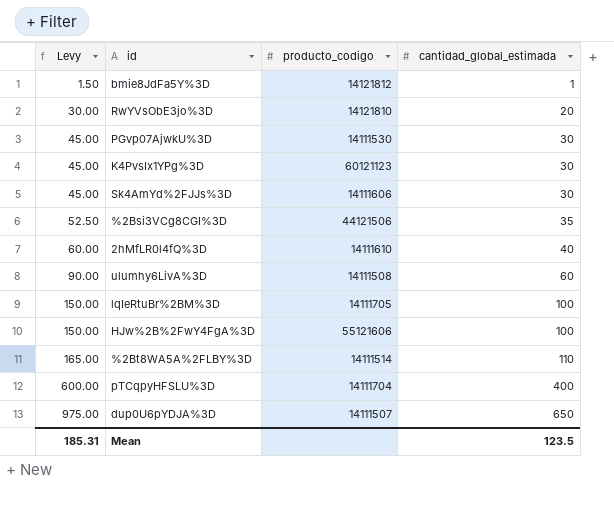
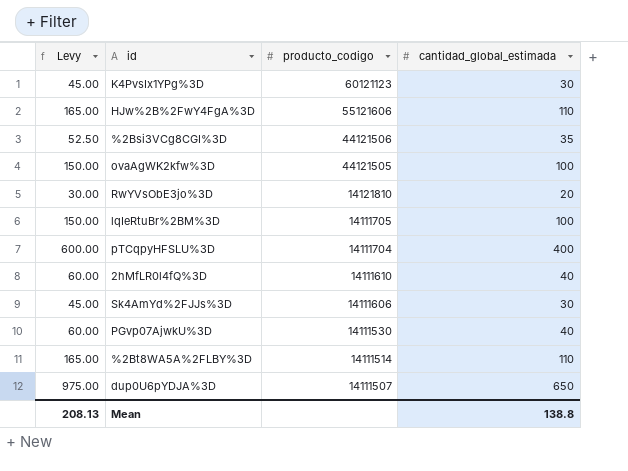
row order: Levy ascending -> producto_codigo descending
row bmie8JdFa5Y%3D: 1.50 | 14121812 | 1 -> none
row ulumhy6LivA%3D: 90.00 | 14111508 | 60 -> none
HJw%2B%2FwY4FgA%3D | Levy: 150.00 -> 165.00
HJw%2B%2FwY4FgA%3D | cantidad_global_estimada: 100 -> 110
row ovaAgWK2kfw%3D: none -> 150.00 | 44121505 | 100
PGvp07AjwkU%3D | Levy: 45.00 -> 60.00
PGvp07AjwkU%3D | cantidad_global_estimada: 30 -> 40
Mean | Levy: 185.31 -> 208.13
Mean | cantidad_global_estimada: 123.5 -> 138.8

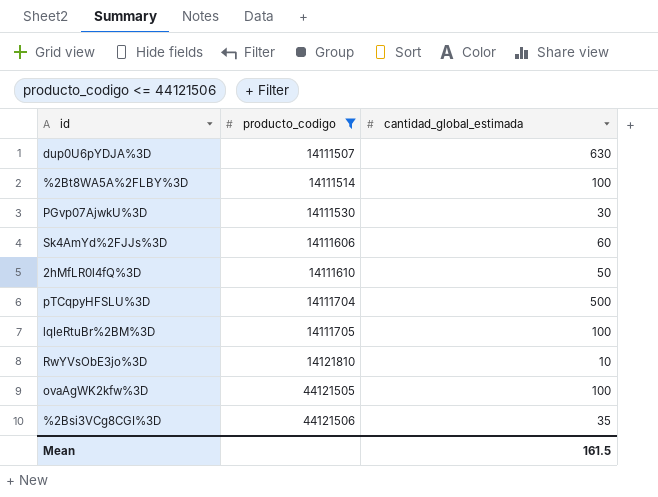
filter: none -> producto_codigo <= 44121506
row order: producto_codigo descending -> producto_codigo ascending
column Levy | formula: [cantidad_global_estimada] * 1.5 -> none
dup0U6pYDJA%3D | cantidad_global_estimada: 650 -> 630
%2Bt8WA5A%2FLBY%3D | cantidad_global_estimada: 110 -> 100
PGvp07AjwkU%3D | cantidad_global_estimada: 40 -> 30
Sk4AmYd%2FJJs%3D | cantidad_global_estimada: 30 -> 60
2hMfLR0l4fQ%3D | cantidad_global_estimada: 40 -> 50
pTCqpyHFSLU%3D | cantidad_global_estimada: 400 -> 500
RwYVsObE3jo%3D | cantidad_global_estimada: 20 -> 10
Mean | cantidad_global_estimada: 138.8 -> 161.5

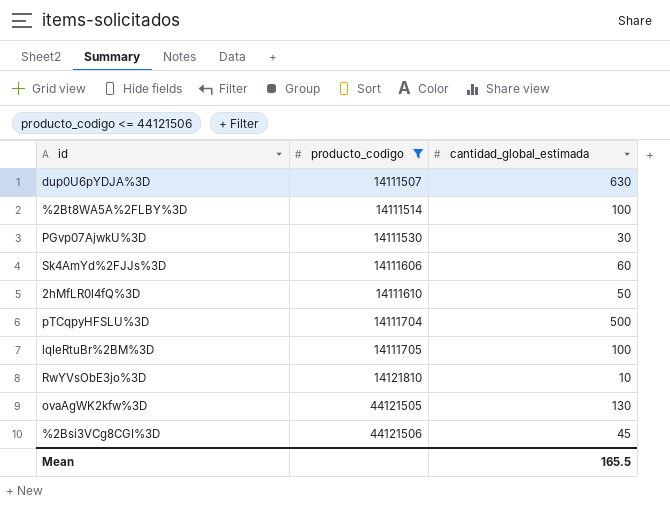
ovaAgWK2kfw%3D | cantidad_global_estimada: 100 -> 130
%2Bsi3VCg8CGI%3D | cantidad_global_estimada: 35 -> 45
Mean | cantidad_global_estimada: 161.5 -> 165.5

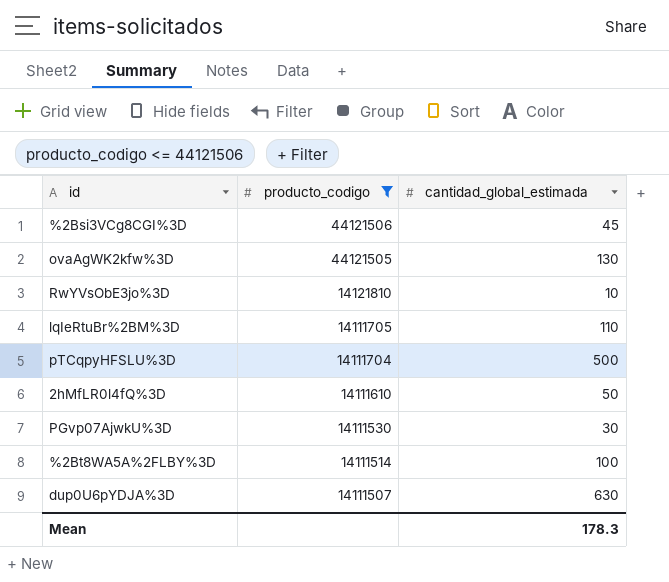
row order: producto_codigo ascending -> producto_codigo descending
row Sk4AmYd%2FJJs%3D: 14111606 | 60 -> none
lqIeRtuBr%2BM%3D | cantidad_global_estimada: 100 -> 110
Mean | cantidad_global_estimada: 165.5 -> 178.3

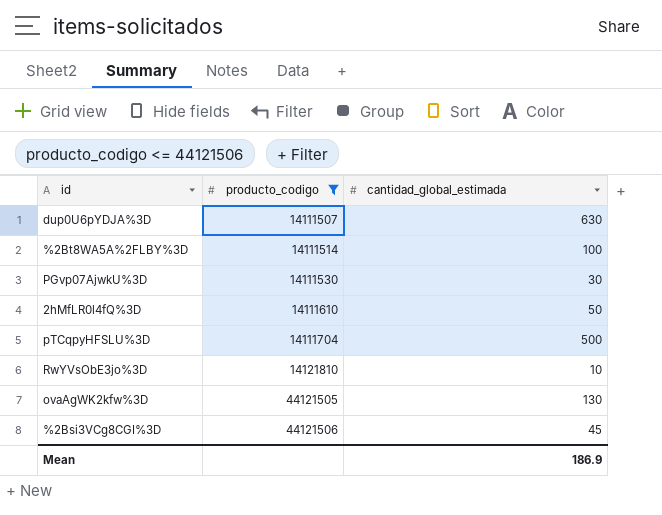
row order: producto_codigo descending -> producto_codigo ascending
row lqIeRtuBr%2BM%3D: 14111705 | 110 -> none
Mean | cantidad_global_estimada: 178.3 -> 186.9

